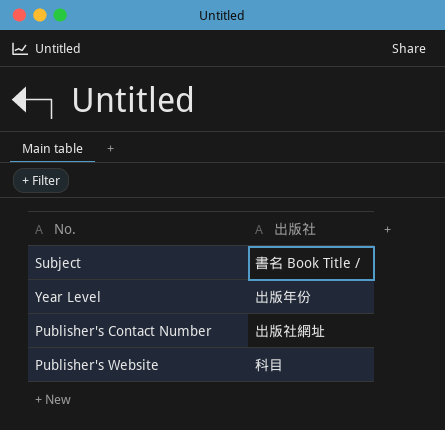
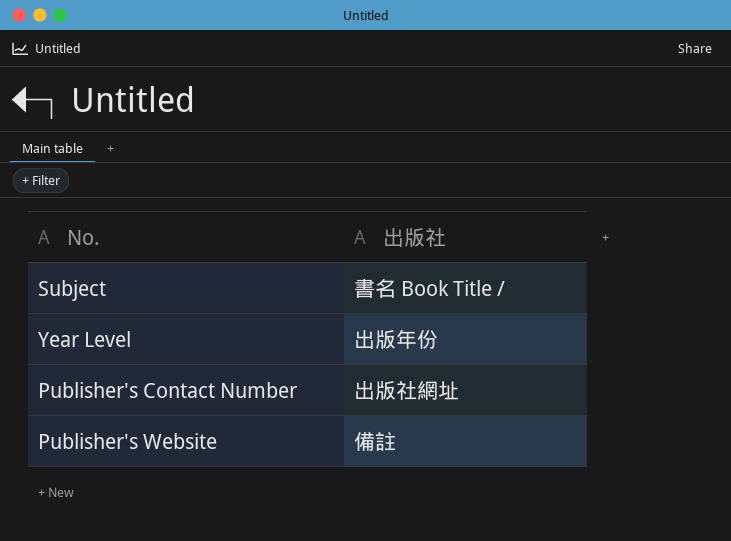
Publisher's Website | 出版社: 科目 -> 備註

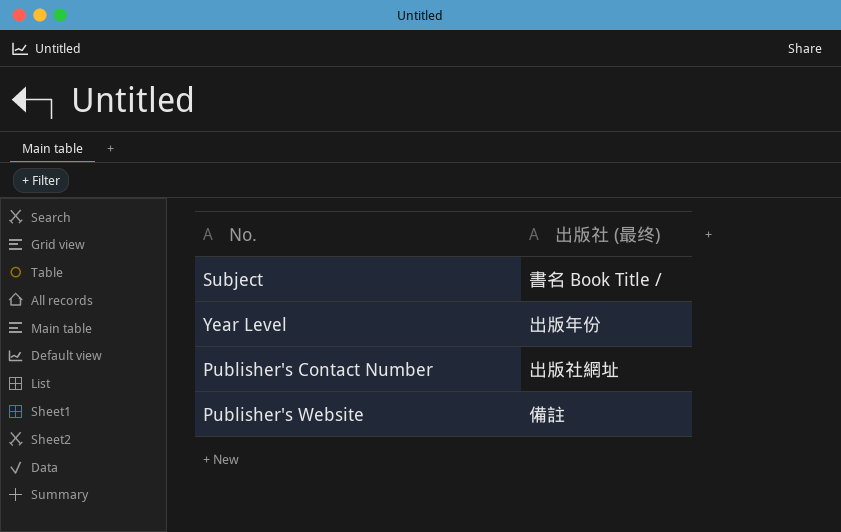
column name: 出版社 -> 出版社 (最终)

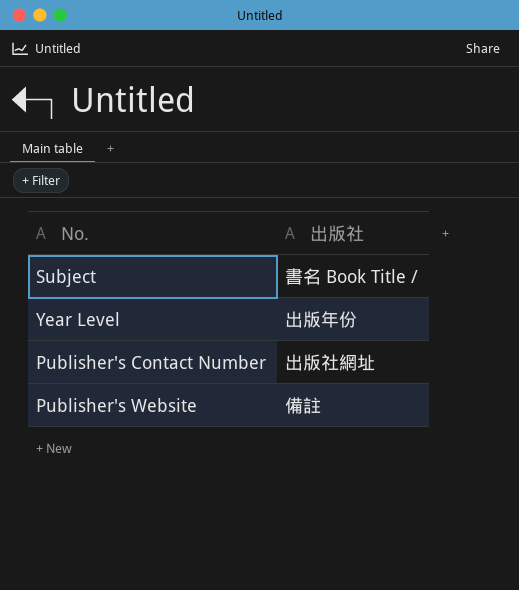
column name: 出版社 (最终) -> 出版社

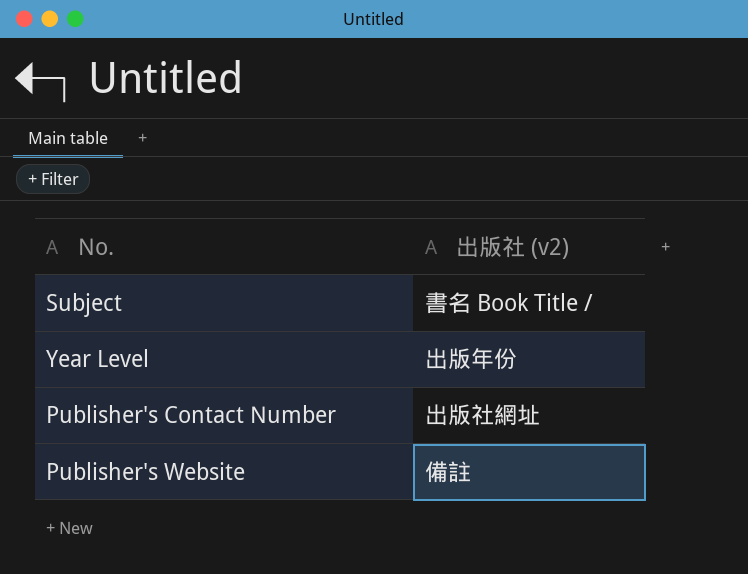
column name: 出版社 -> 出版社 (v2)

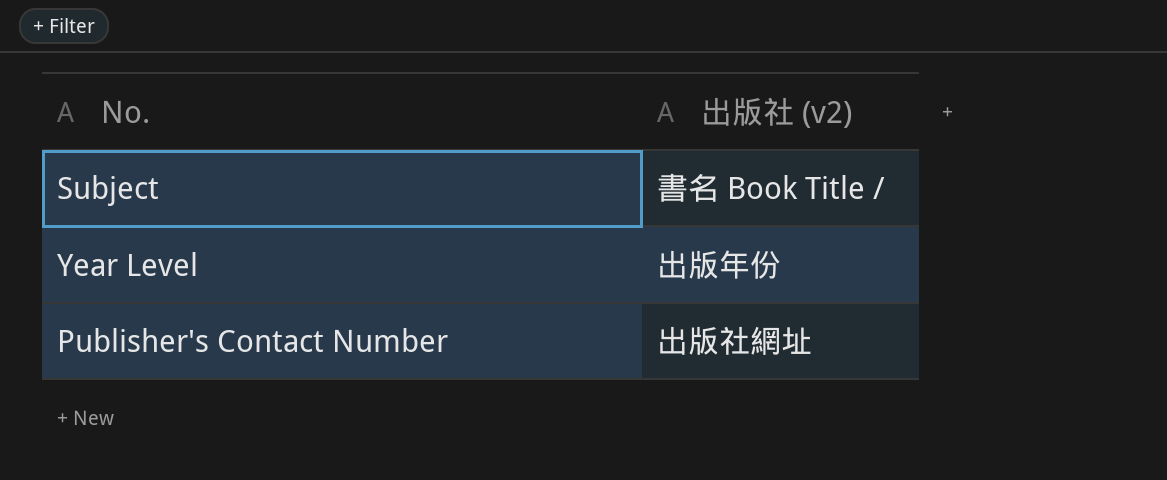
row Publisher's Website: 備註 -> none

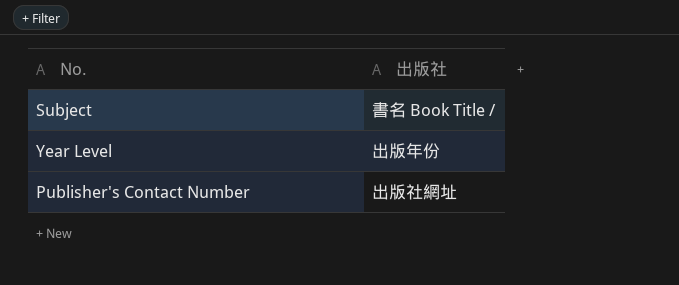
column name: 出版社 (v2) -> 出版社

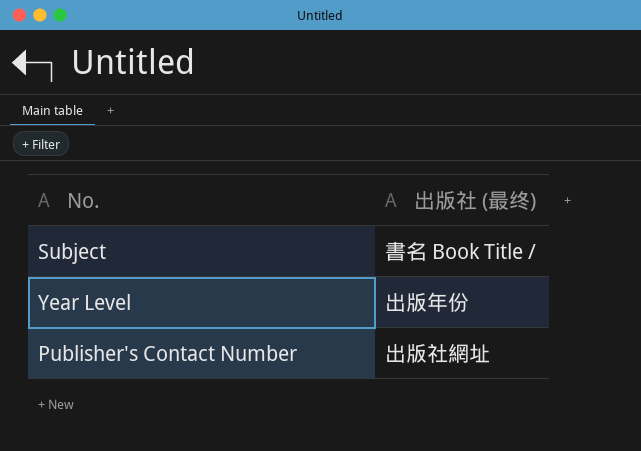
column name: 出版社 -> 出版社 (最终)

